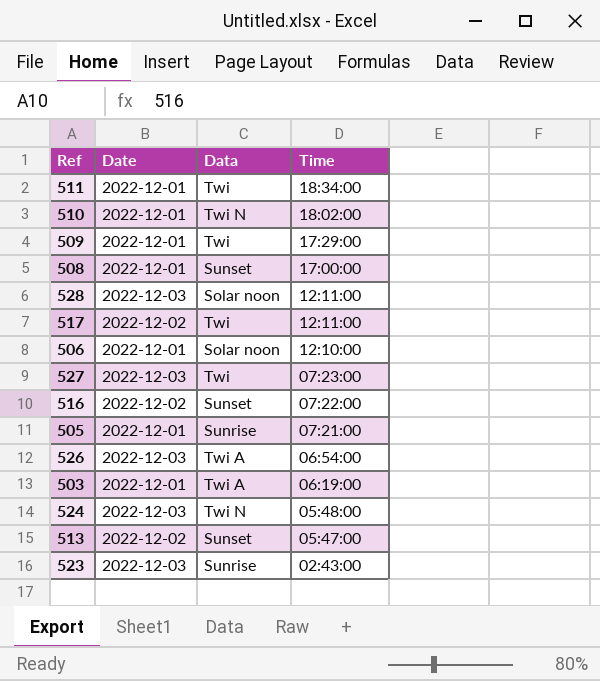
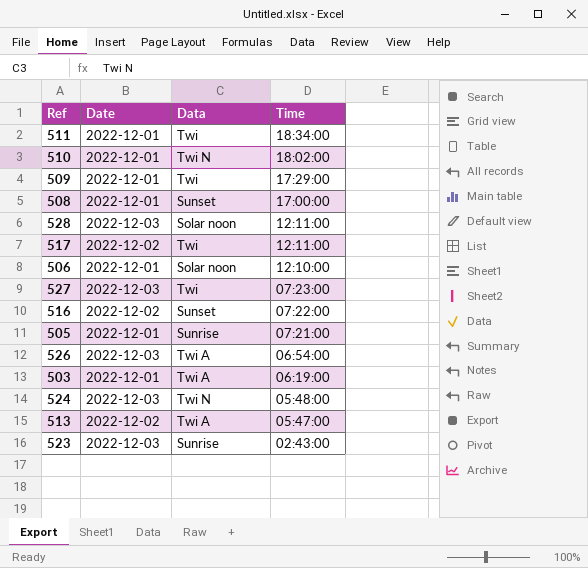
513 | Data: Sunset -> Twi A

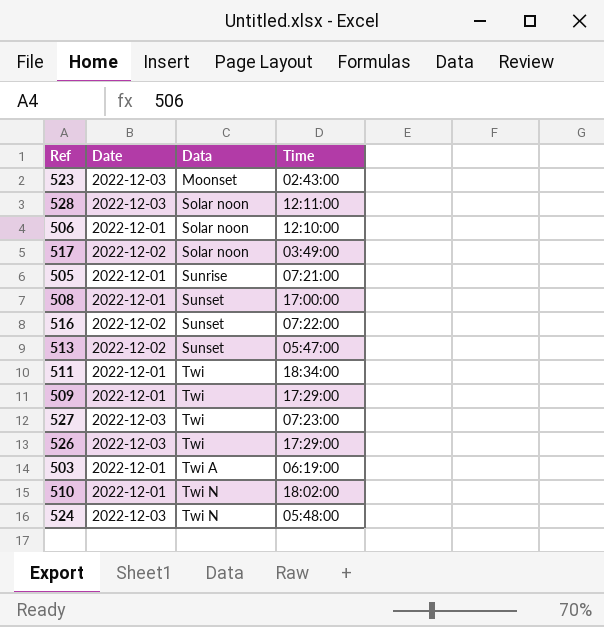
row order: Time descending -> Data ascending
523 | Data: Sunrise -> Moonset
517 | Data: Twi -> Solar noon
517 | Time: 12:11:00 -> 03:49:00
513 | Data: Twi A -> Sunset
526 | Data: Twi A -> Twi
526 | Time: 06:54:00 -> 17:29:00

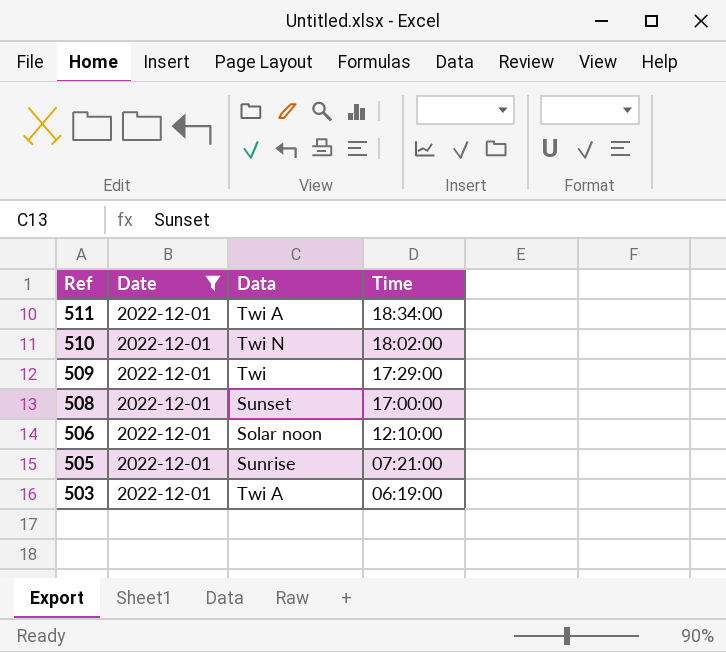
filter: none -> Date = 2022-12-01
row order: Data ascending -> Ref descending
511 | Data: Twi -> Twi A

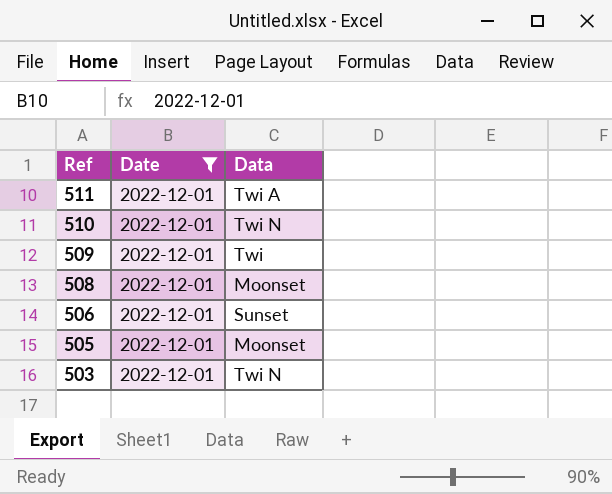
column Time | position: 4 -> none
508 | Data: Sunset -> Moonset
506 | Data: Solar noon -> Sunset
505 | Data: Sunrise -> Moonset
503 | Data: Twi A -> Twi N

